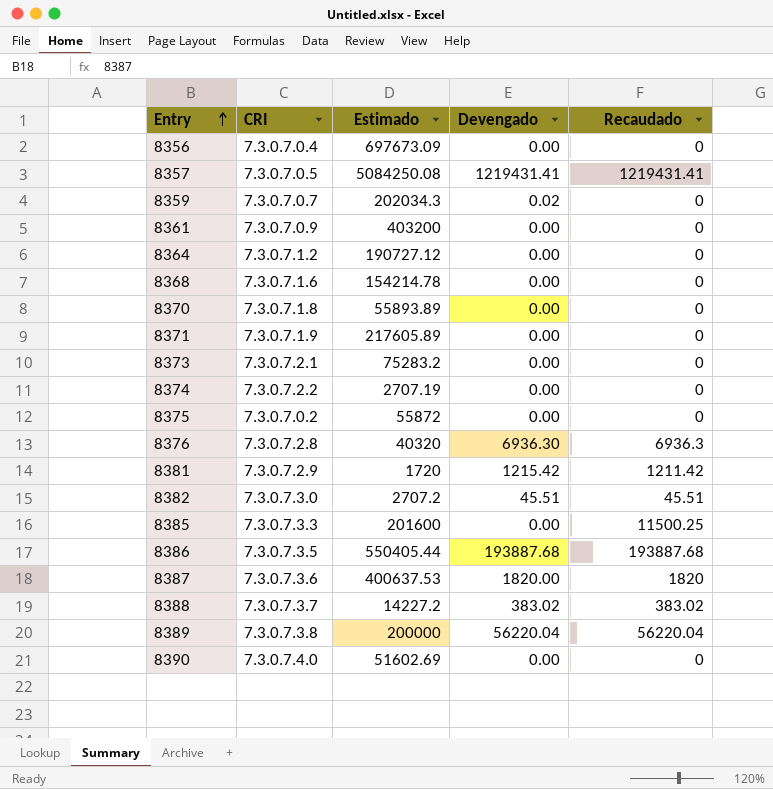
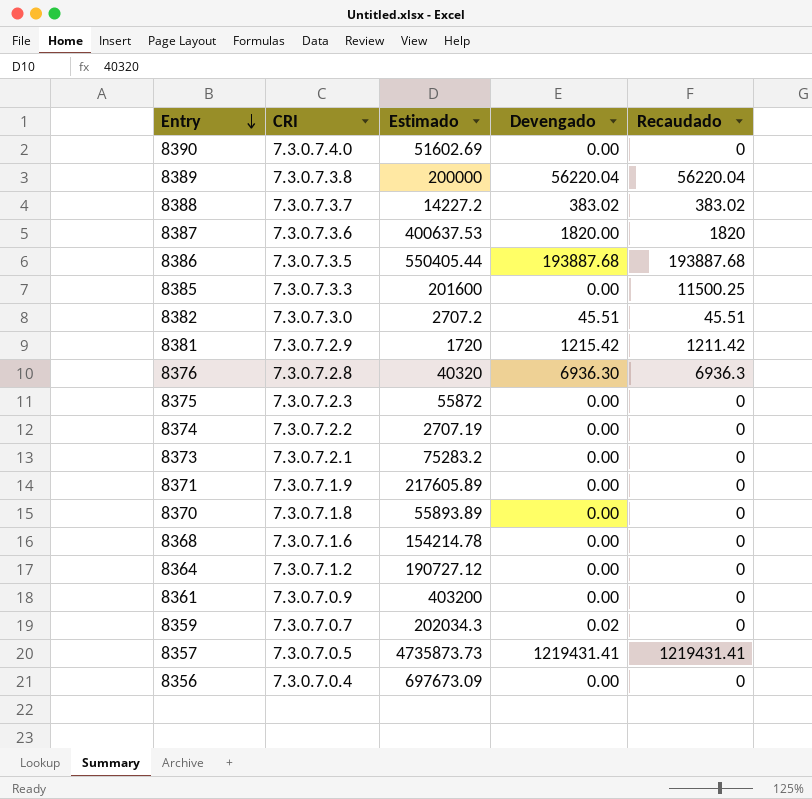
row order: Entry ascending -> Entry descending
8375 | CRI: 7.3.0.7.0.2 -> 7.3.0.7.2.3
8357 | Estimado: 5084250.08 -> 4735873.73

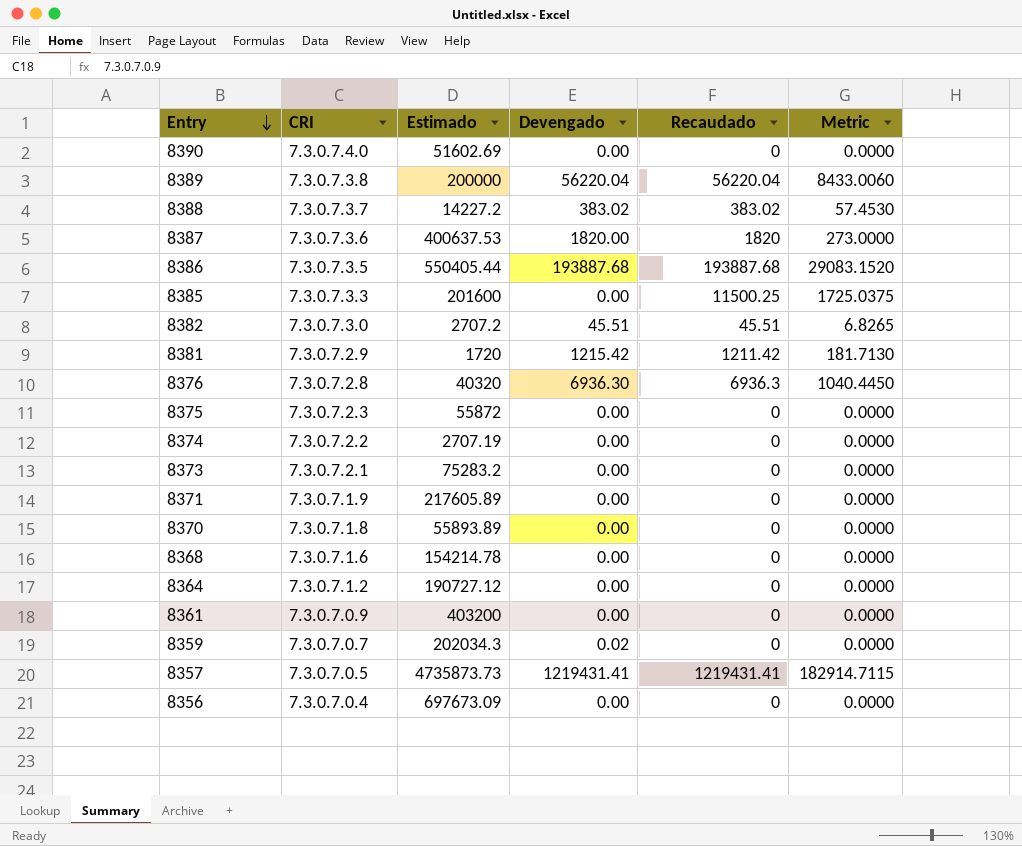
column Metric | formula: none -> [Recaudado] * 0.15

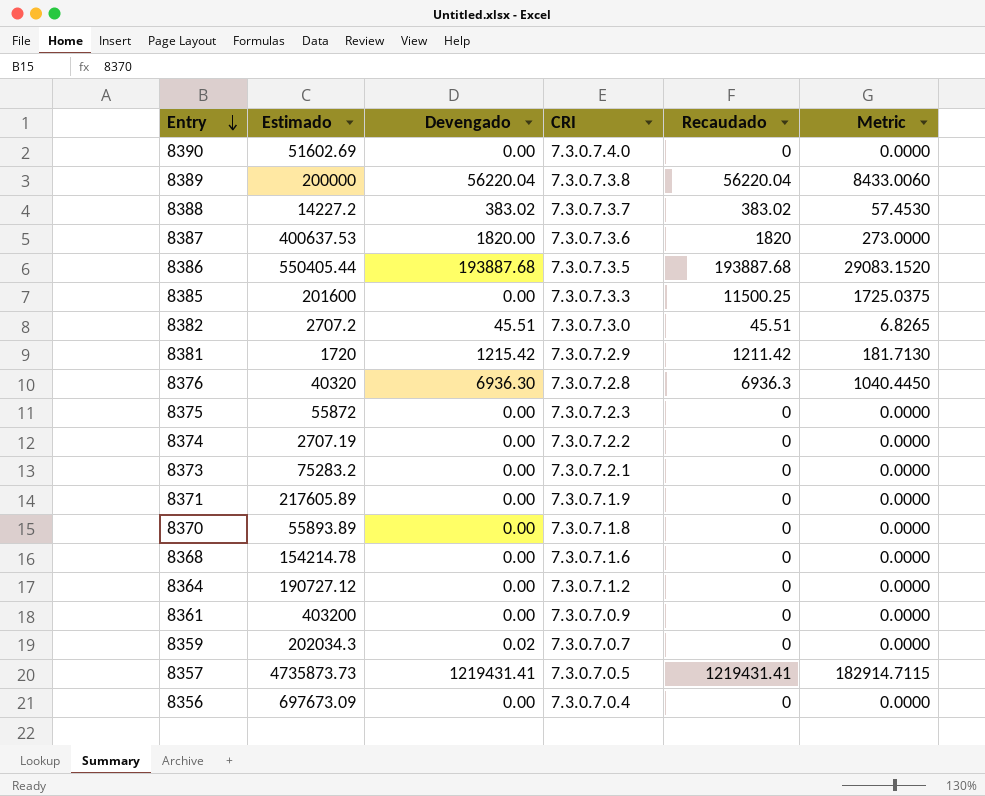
column CRI | position: 2 -> 4

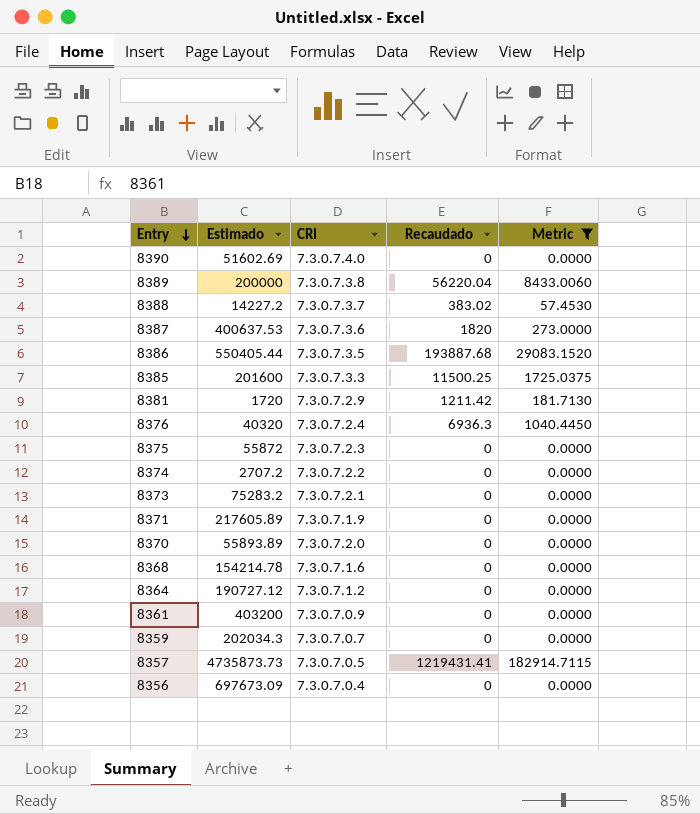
filter: none -> Metric != 6.8265
column Devengado | position: 3 -> none
8376 | CRI: 7.3.0.7.2.8 -> 7.3.0.7.2.4
8374 | Estimado: 2707.19 -> 2707.2
8370 | CRI: 7.3.0.7.1.8 -> 7.3.0.7.2.0

